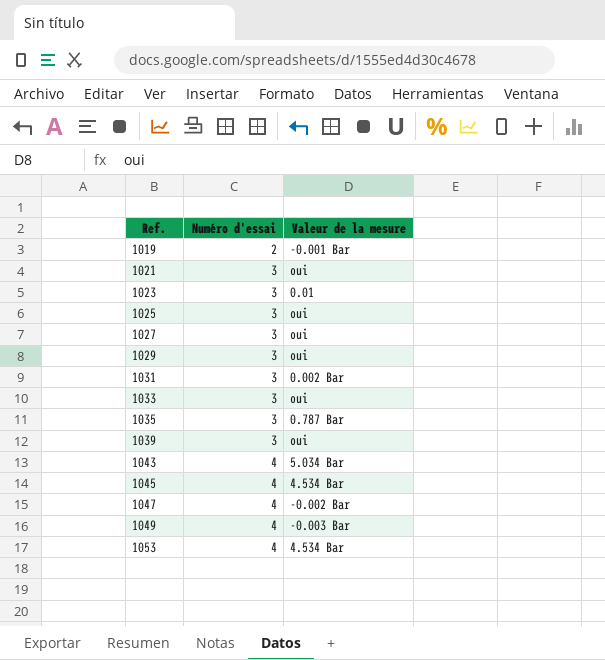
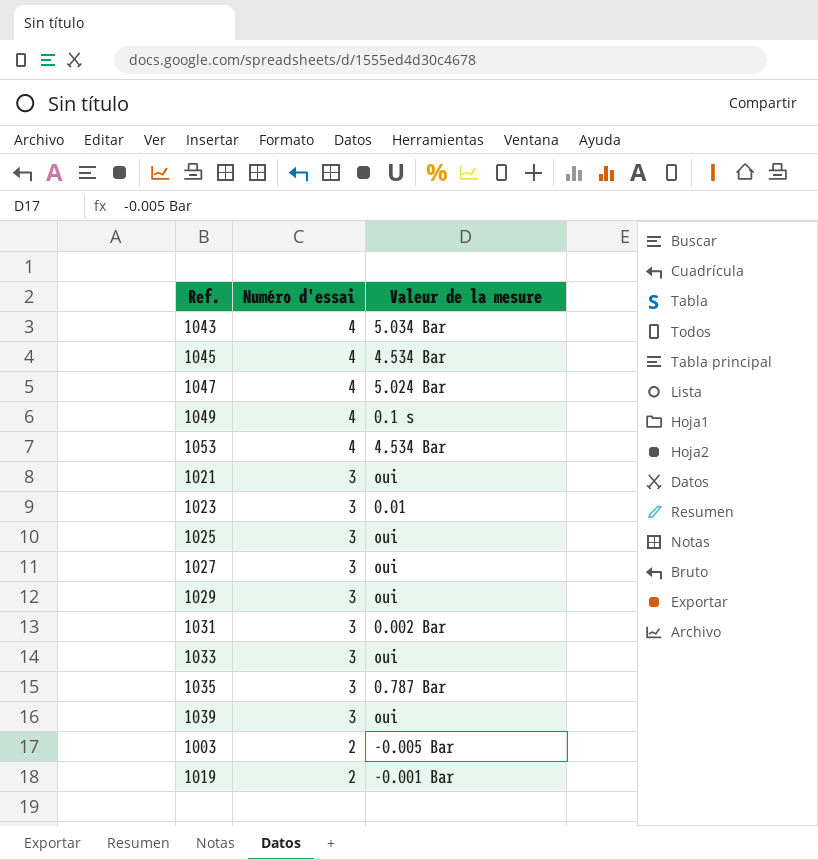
row order: Ref. ascending -> Numéro d'essai descending
1047 | Valeur de la mesure: -0.002 Bar -> 5.024 Bar
1049 | Valeur de la mesure: -0.003 Bar -> 0.1 s
row 1003: none -> 2 | -0.005 Bar

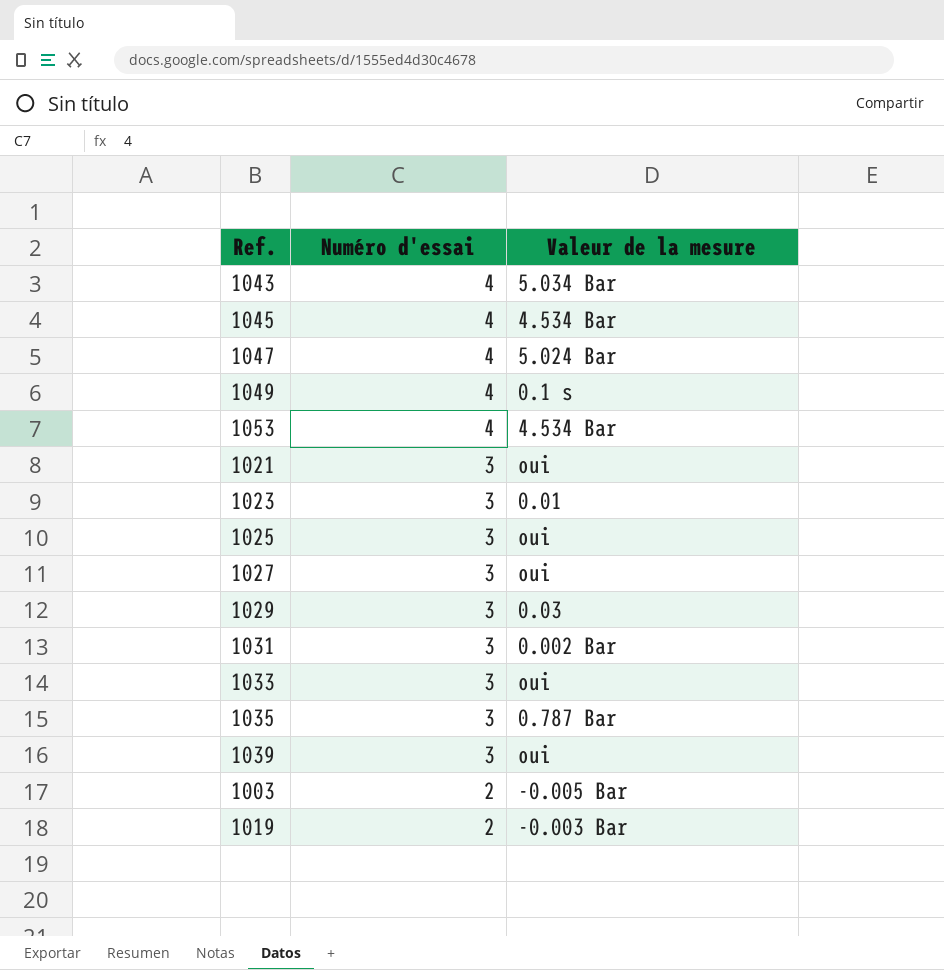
1029 | Valeur de la mesure: oui -> 0.03
1019 | Valeur de la mesure: -0.001 Bar -> -0.003 Bar

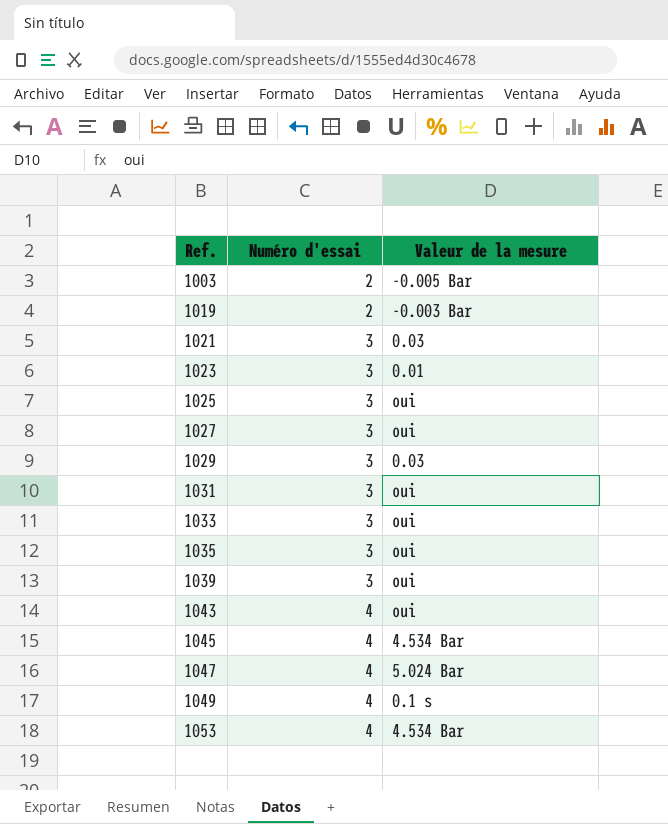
row order: Numéro d'essai descending -> Ref. ascending
1021 | Valeur de la mesure: oui -> 0.03
1031 | Valeur de la mesure: 0.002 Bar -> oui
1035 | Valeur de la mesure: 0.787 Bar -> oui
1043 | Valeur de la mesure: 5.034 Bar -> oui

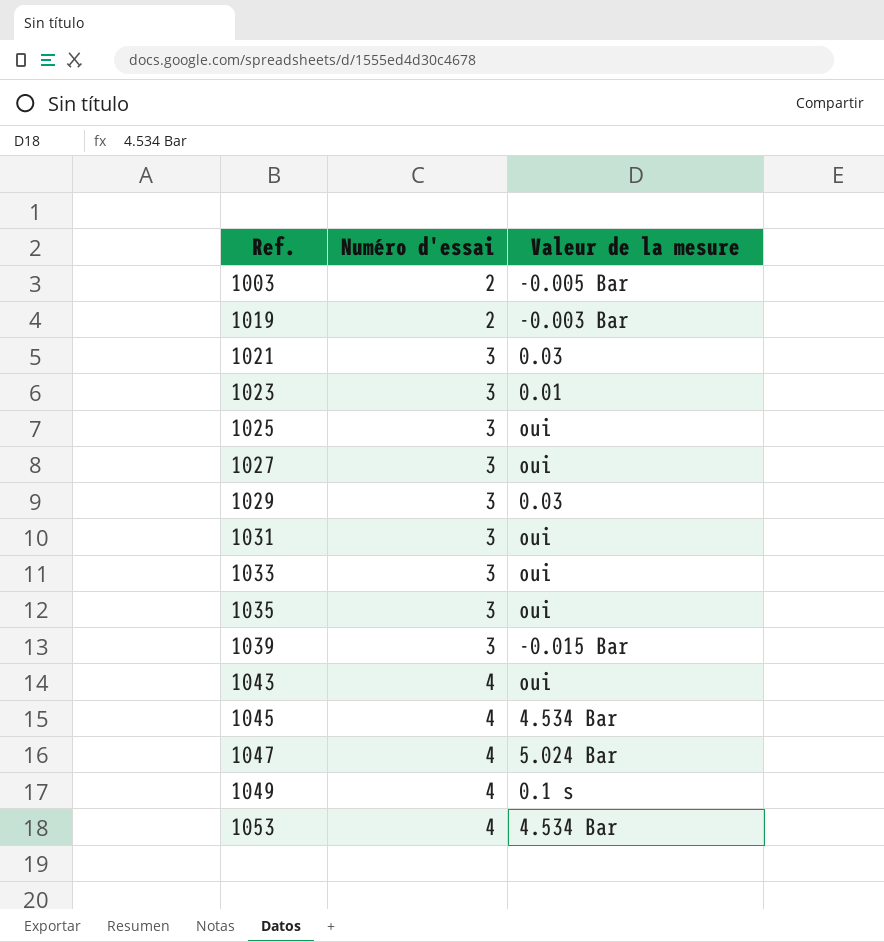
1039 | Valeur de la mesure: oui -> -0.015 Bar

